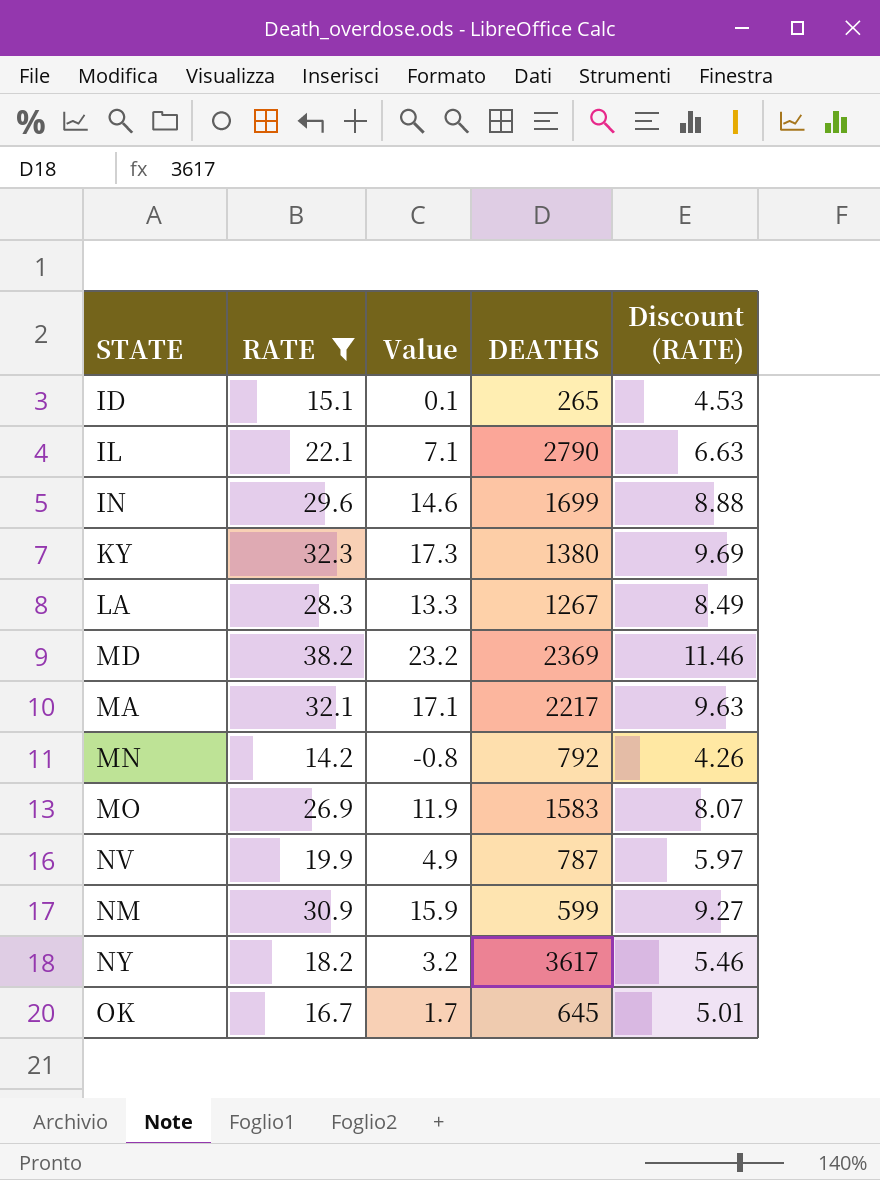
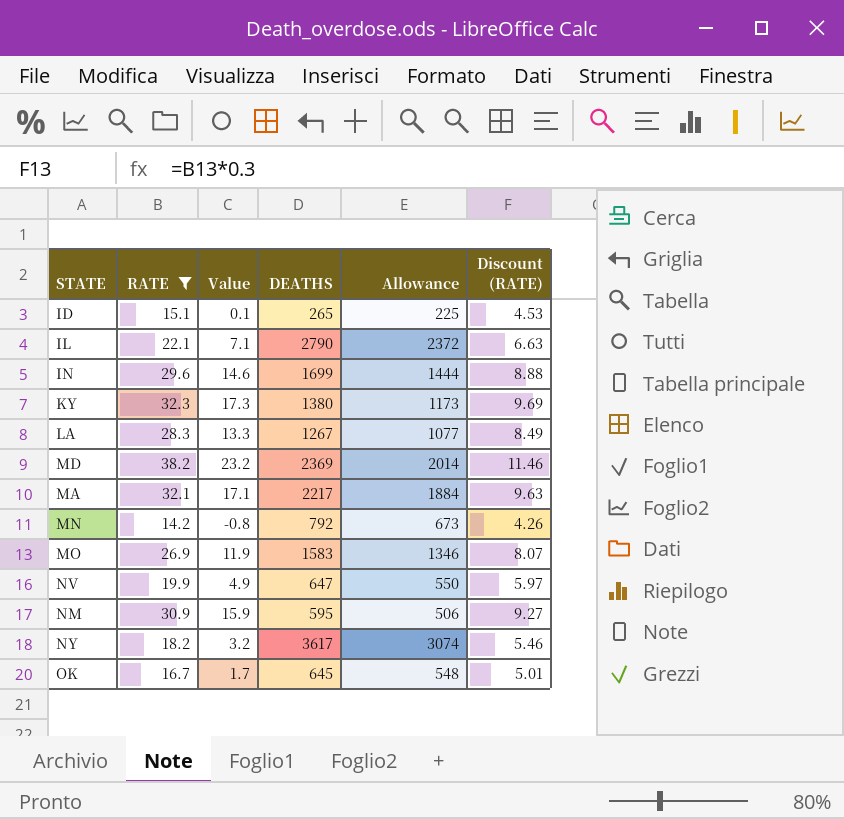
column Allowance | formula: none -> [DEATHS] * 0.85
NV | DEATHS: 787 -> 647
NM | DEATHS: 599 -> 595

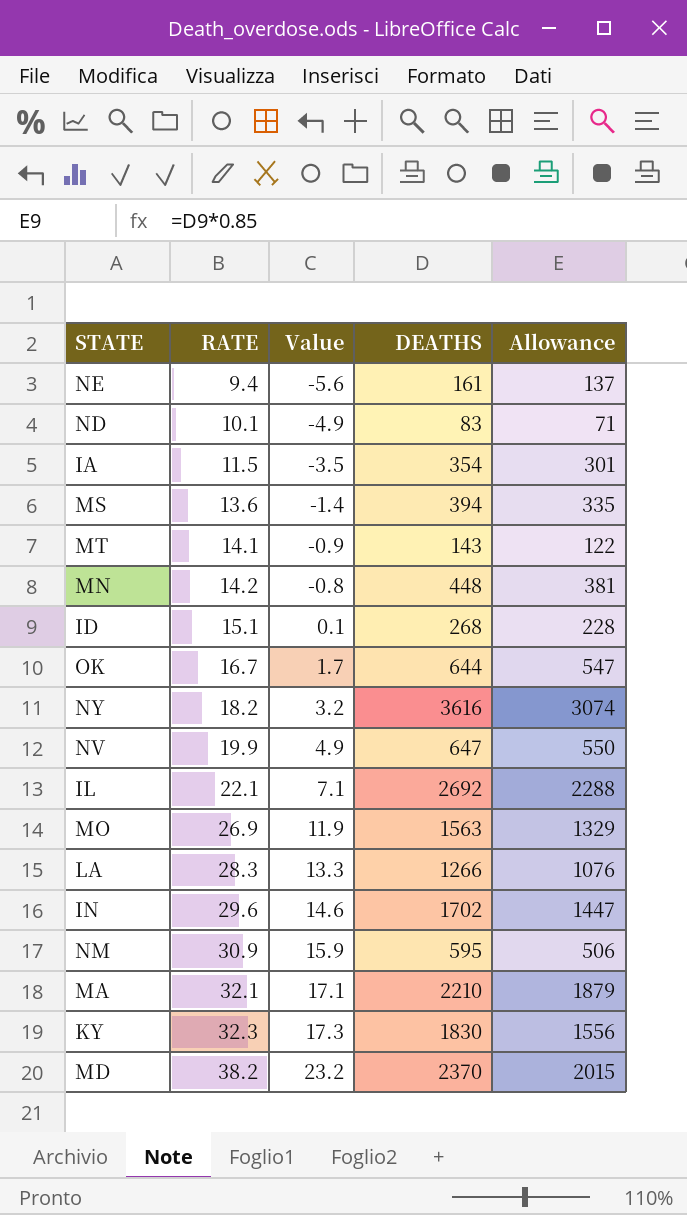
filter: RATE >= 14.2 -> none
row order: none -> RATE ascending
column Discount (RATE) | formula: [RATE] * 0.3 -> none
MN | DEATHS: 792 -> 448
MN | Allowance: 673 -> 381
ID | DEATHS: 265 -> 268
ID | Allowance: 225 -> 228
OK | DEATHS: 645 -> 644
OK | Allowance: 548 -> 547
NY | DEATHS: 3617 -> 3616
IL | DEATHS: 2790 -> 2692
IL | Allowance: 2372 -> 2288
MO | DEATHS: 1583 -> 1563
MO | Allowance: 1346 -> 1329
LA | DEATHS: 1267 -> 1266
LA | Allowance: 1077 -> 1076
IN | DEATHS: 1699 -> 1702
IN | Allowance: 1444 -> 1447
MA | DEATHS: 2217 -> 2210
MA | Allowance: 1884 -> 1879
KY | DEATHS: 1380 -> 1830
KY | Allowance: 1173 -> 1556
MD | DEATHS: 2369 -> 2370
MD | Allowance: 2014 -> 2015

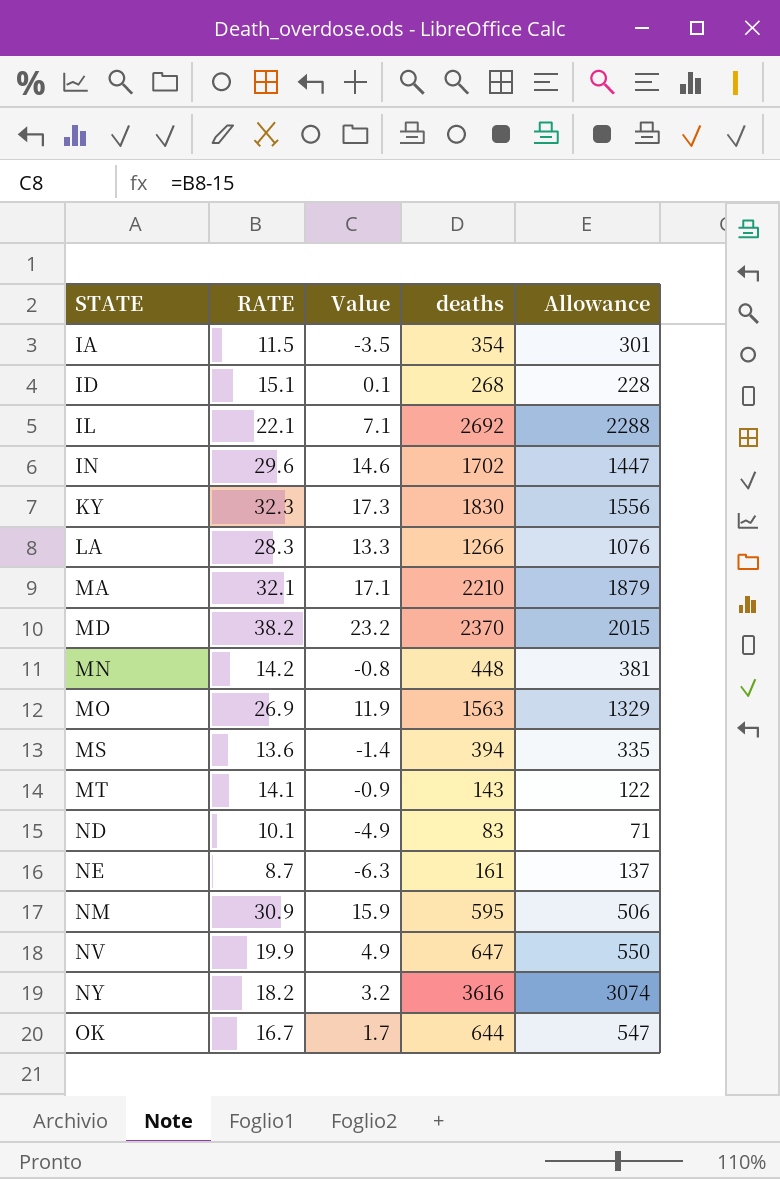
row order: RATE ascending -> STATE ascending
column name: DEATHS -> deaths
NE | RATE: 9.4 -> 8.7
NE | Value: -5.6 -> -6.3

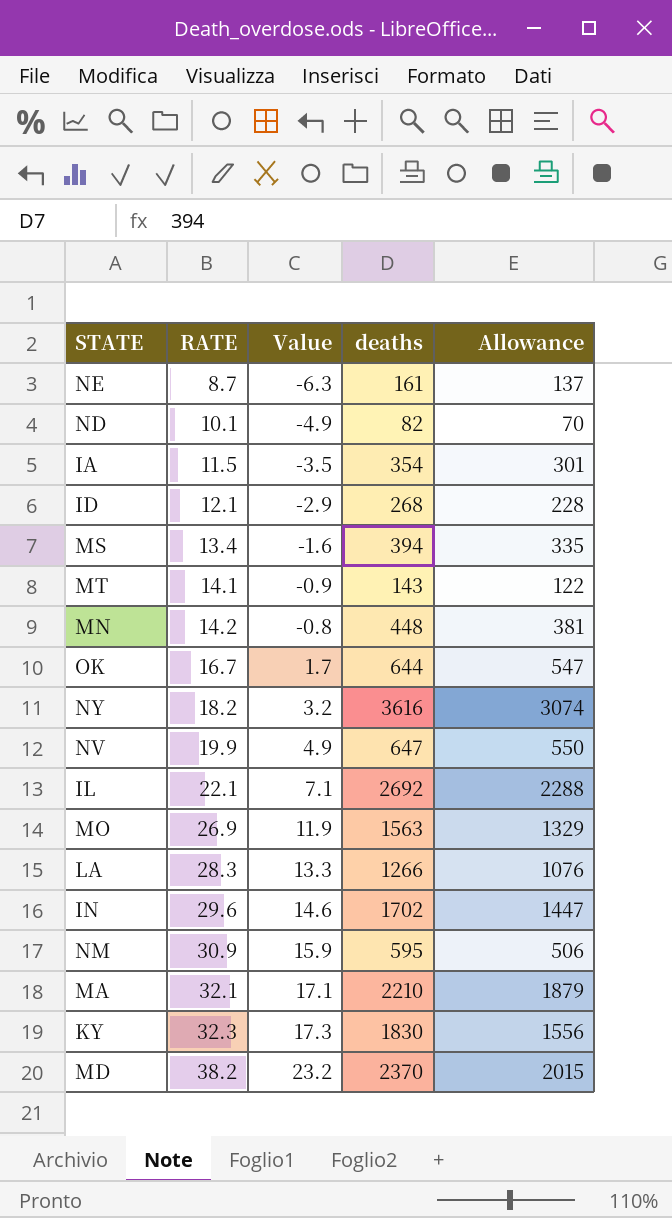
row order: STATE ascending -> RATE ascending
ND | deaths: 83 -> 82
ND | Allowance: 71 -> 70
ID | RATE: 15.1 -> 12.1
ID | Value: 0.1 -> -2.9
MS | RATE: 13.6 -> 13.4
MS | Value: -1.4 -> -1.6

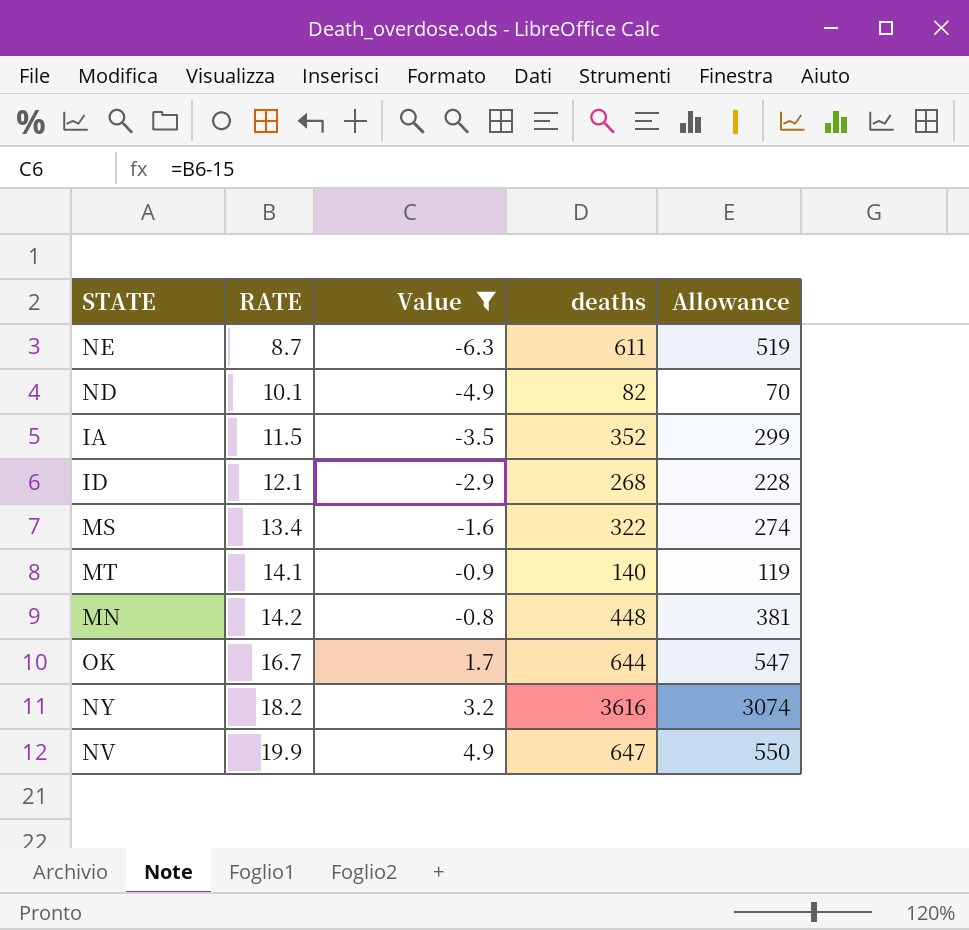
filter: none -> Value <= 4.9
NE | deaths: 161 -> 611
NE | Allowance: 137 -> 519
IA | deaths: 354 -> 352
IA | Allowance: 301 -> 299
MS | deaths: 394 -> 322
MS | Allowance: 335 -> 274
MT | deaths: 143 -> 140
MT | Allowance: 122 -> 119

